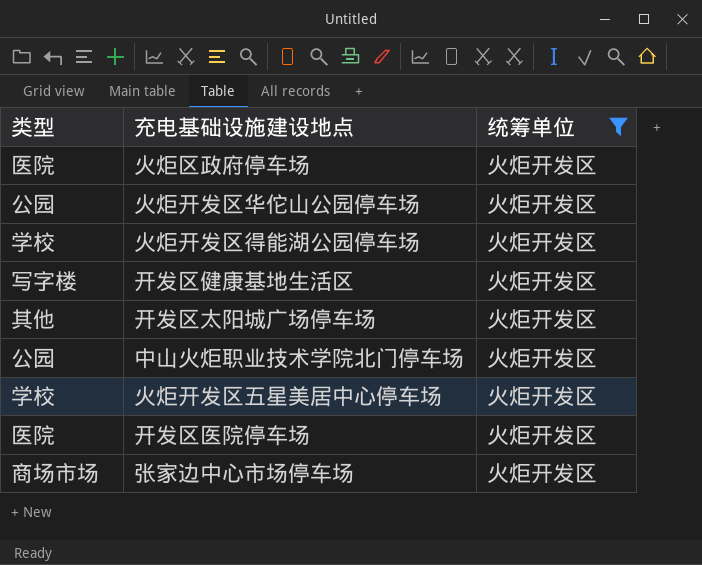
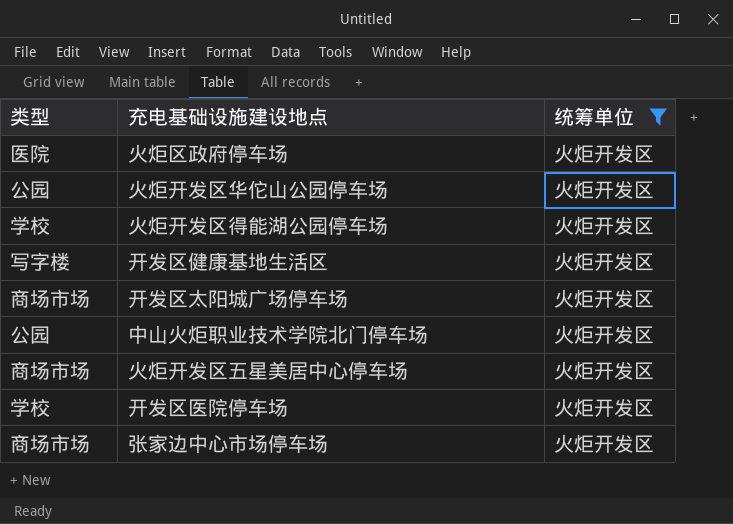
开发区太阳城广场停车场 | 类型: 其他 -> 商场市场
火炬开发区五星美居中心停车场 | 类型: 学校 -> 商场市场
开发区医院停车场 | 类型: 医院 -> 学校

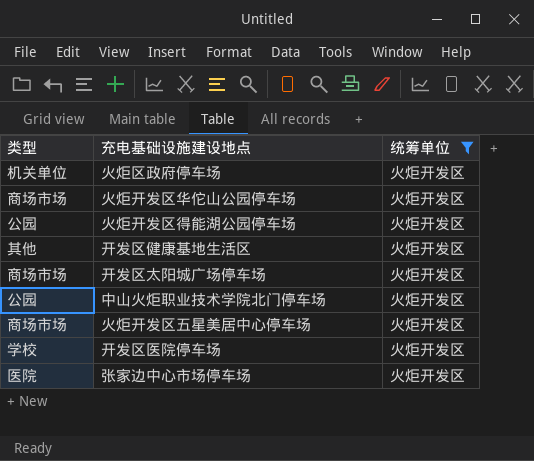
火炬区政府停车场 | 类型: 医院 -> 机关单位
火炬开发区华佗山公园停车场 | 类型: 公园 -> 商场市场
火炬开发区得能湖公园停车场 | 类型: 学校 -> 公园
开发区健康基地生活区 | 类型: 写字楼 -> 其他
张家边中心市场停车场 | 类型: 商场市场 -> 医院

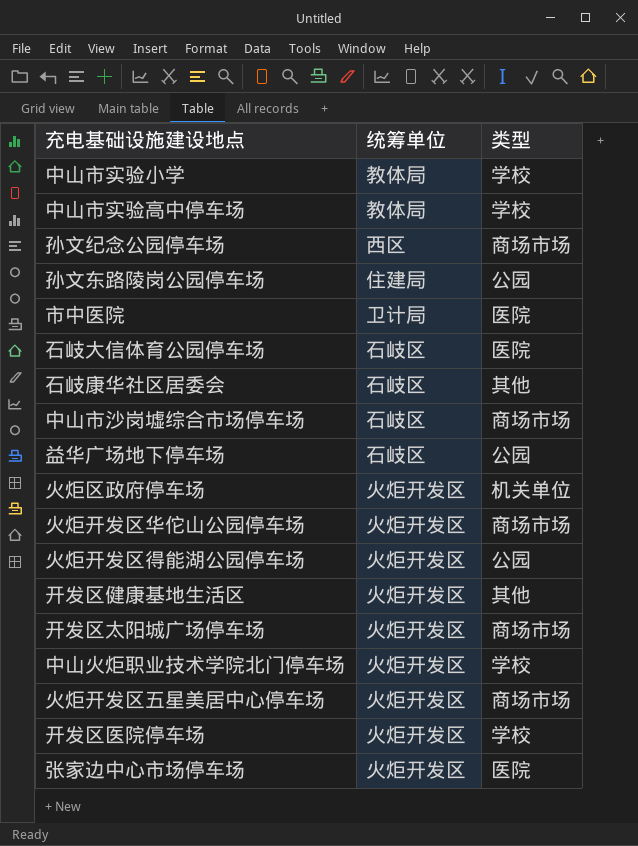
filter: 统筹单位 = 火炬开发区 -> none
column 类型 | position: 1 -> 3
中山火炬职业技术学院北门停车场 | 类型: 公园 -> 学校

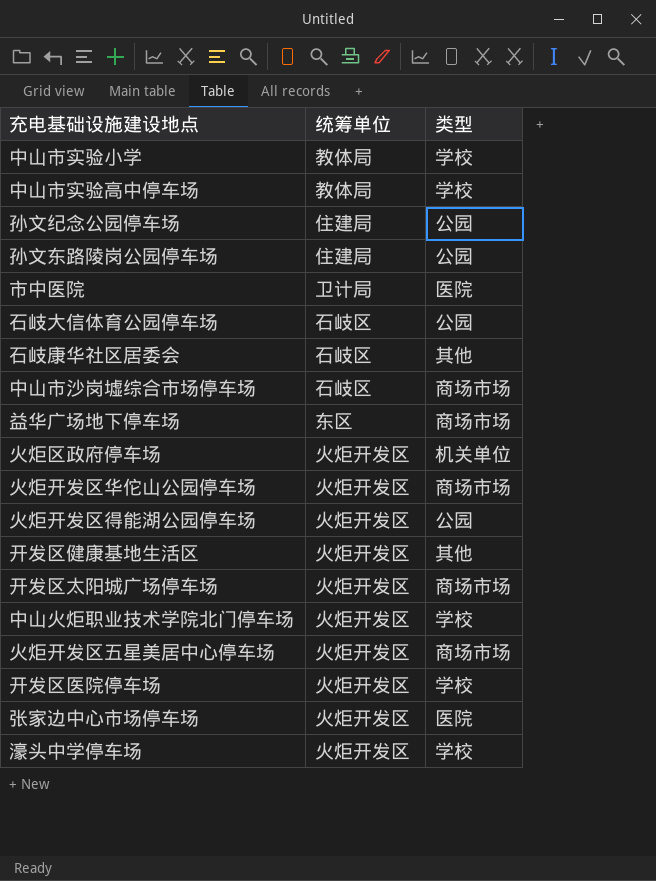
孙文纪念公园停车场 | 统筹单位: 西区 -> 住建局
孙文纪念公园停车场 | 类型: 商场市场 -> 公园
石岐大信体育公园停车场 | 类型: 医院 -> 公园
益华广场地下停车场 | 统筹单位: 石岐区 -> 东区
益华广场地下停车场 | 类型: 公园 -> 商场市场
row 濠头中学停车场: none -> 火炬开发区 | 学校

